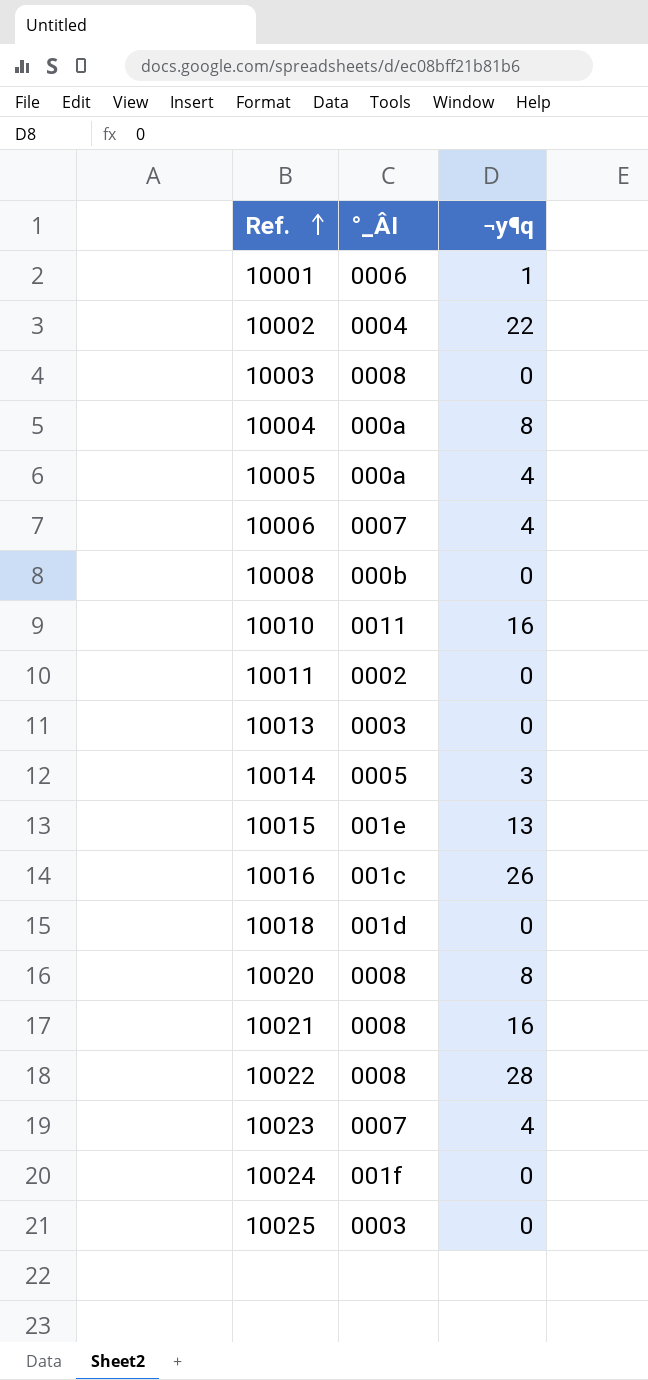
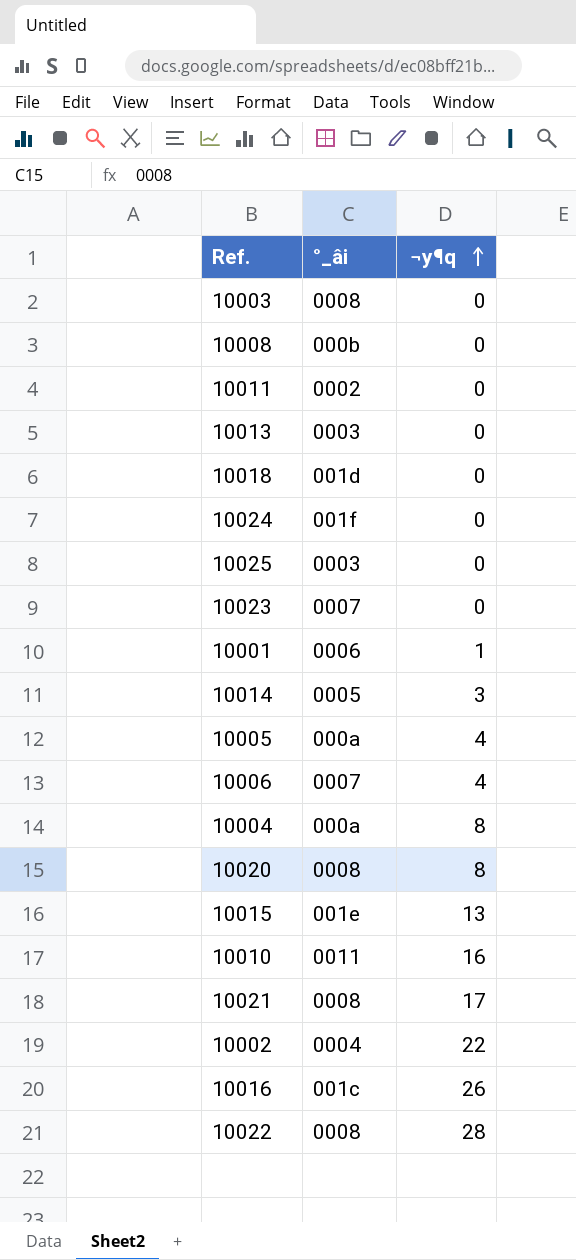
row order: Ref. ascending -> ¬y¶q ascending
column name: °_ÂI -> °_âi
10023 | ¬y¶q: 4 -> 0
10021 | ¬y¶q: 16 -> 17

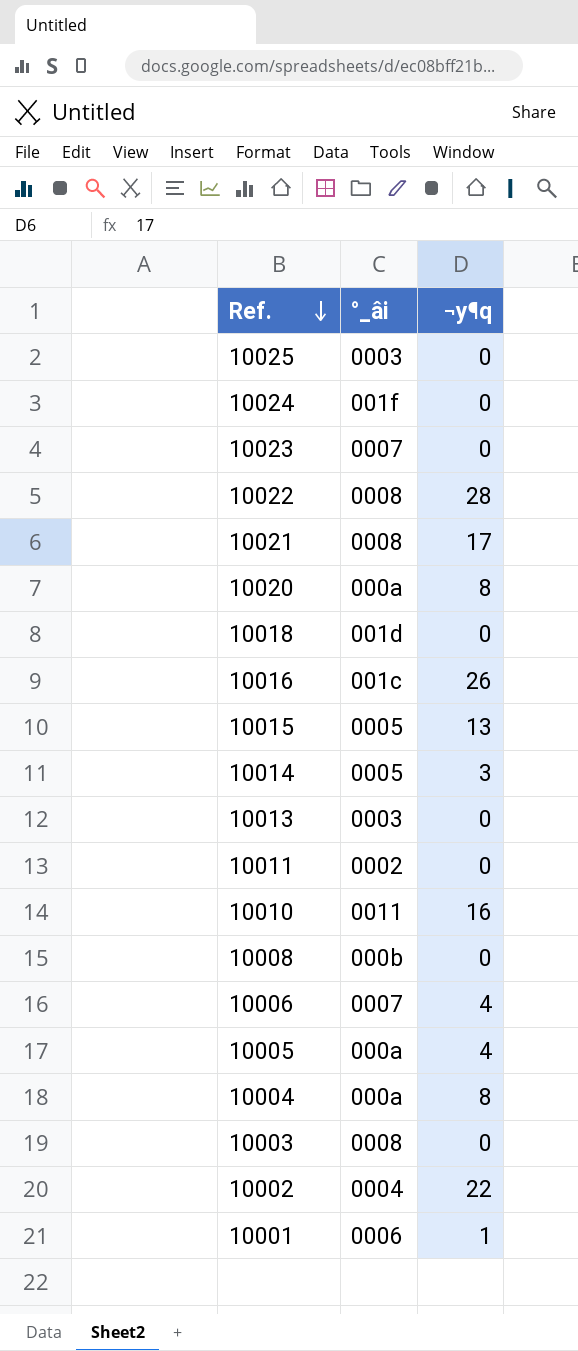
row order: ¬y¶q ascending -> Ref. descending
10020 | °_âi: 0008 -> 000a
10015 | °_âi: 001e -> 0005

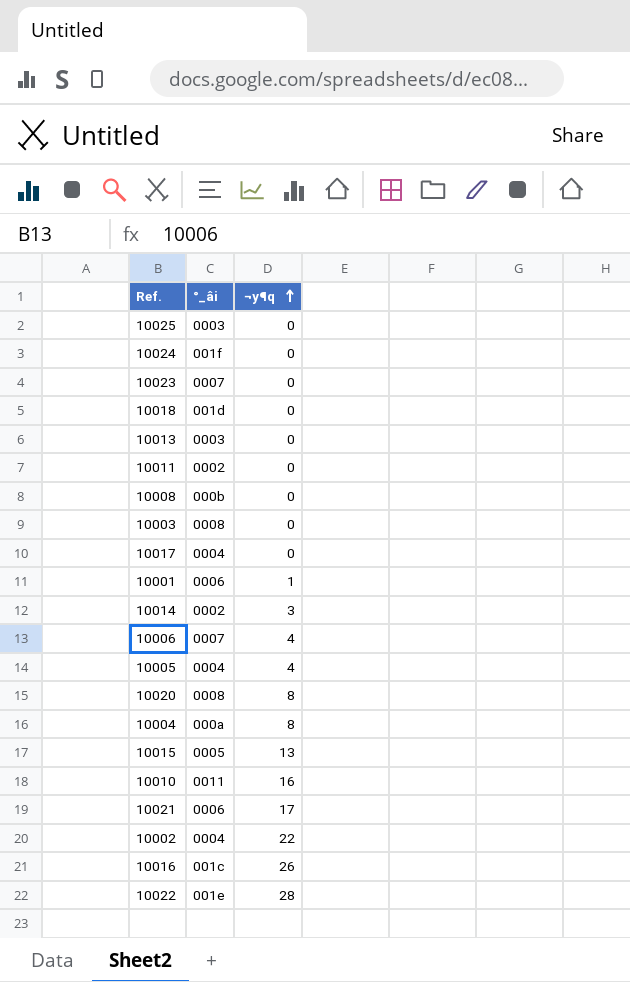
row order: Ref. descending -> ¬y¶q ascending
row 10017: none -> 0004 | 0
10014 | °_âi: 0005 -> 0002
10005 | °_âi: 000a -> 0004
10020 | °_âi: 000a -> 0008
10021 | °_âi: 0008 -> 0006
10022 | °_âi: 0008 -> 001e

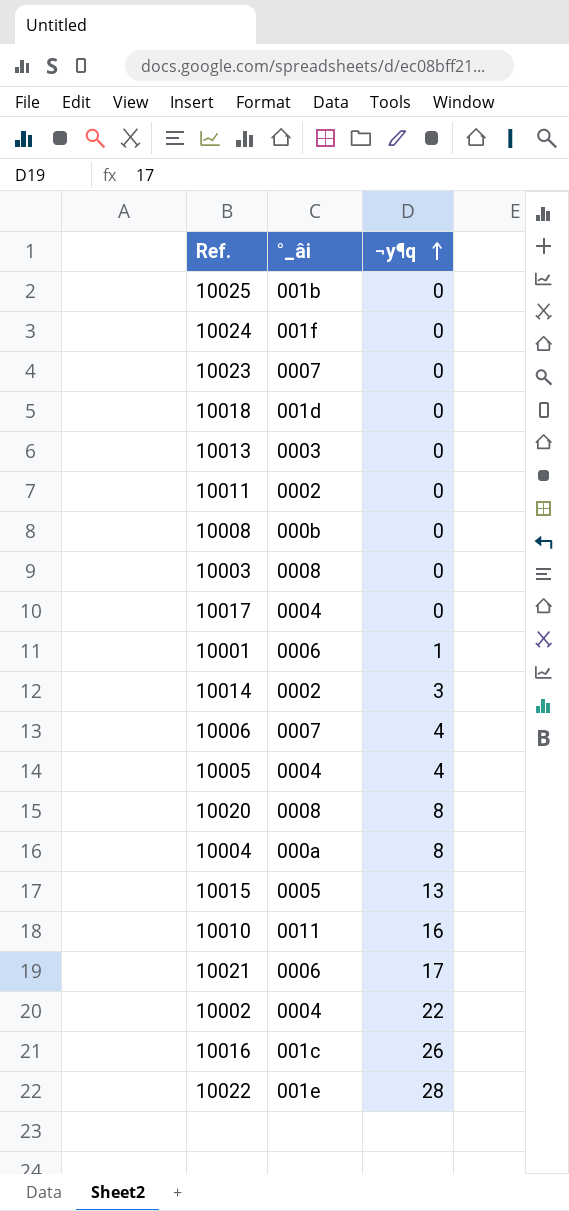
10025 | °_âi: 0003 -> 001b

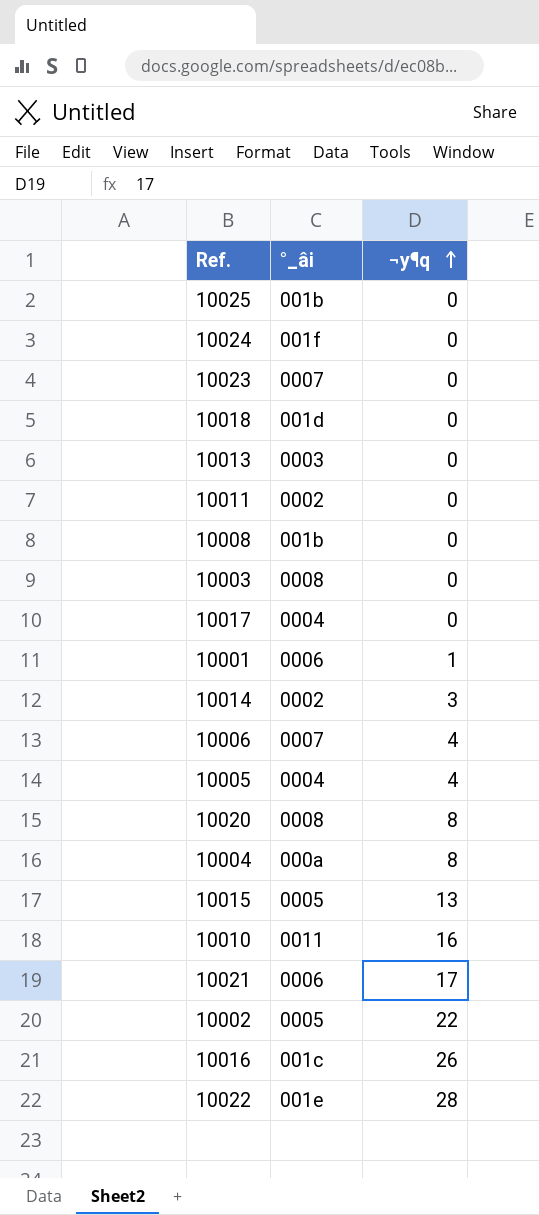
10008 | °_âi: 000b -> 001b
10002 | °_âi: 0004 -> 0005

